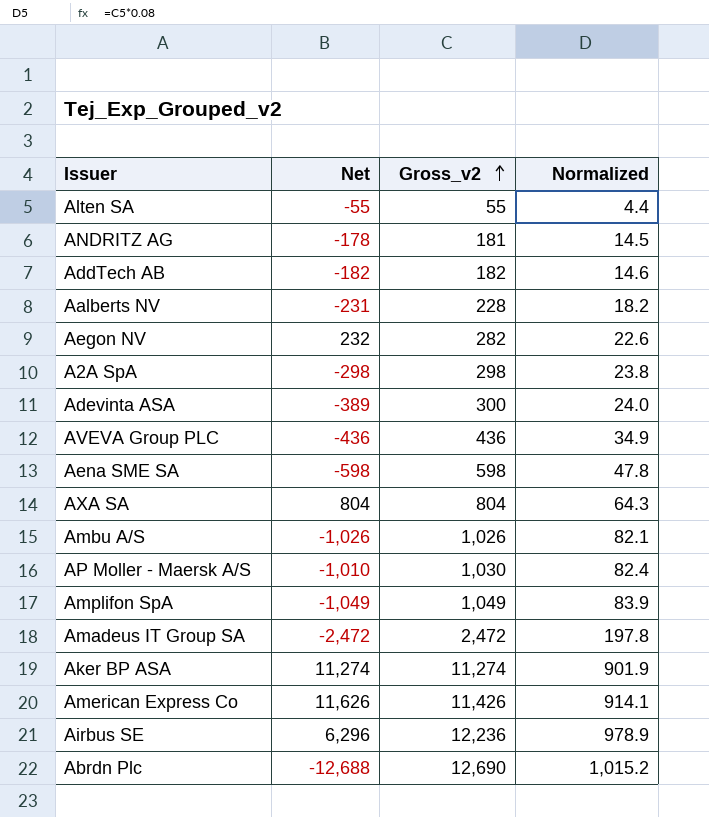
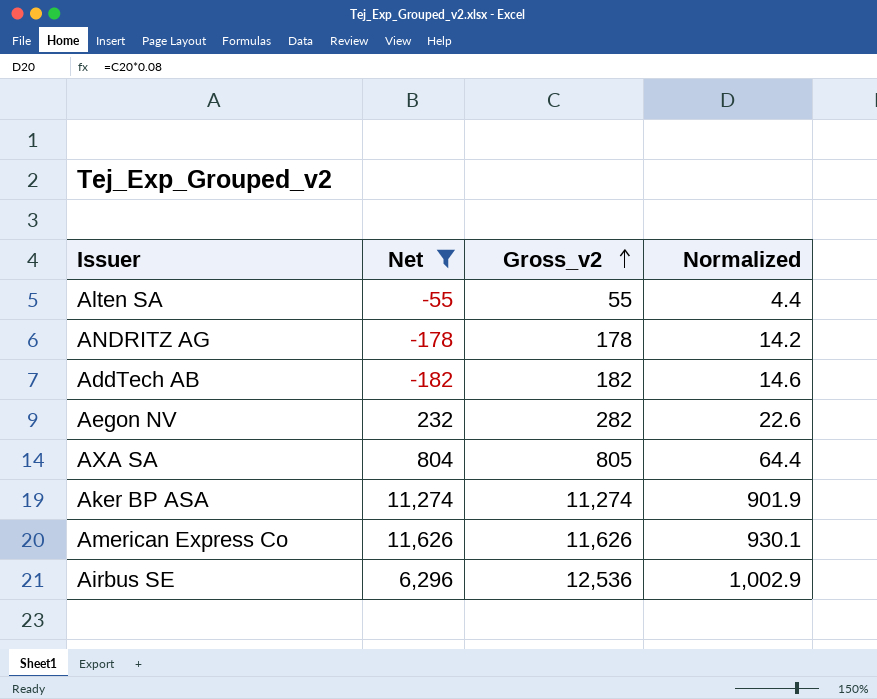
filter: none -> Net >= -182
ANDRITZ AG | Gross_v2: 181 -> 178
ANDRITZ AG | Normalized: 14.5 -> 14.2
AXA SA | Gross_v2: 804 -> 805
AXA SA | Normalized: 64.3 -> 64.4
American Express Co | Gross_v2: 11,426 -> 11,626
American Express Co | Normalized: 914.1 -> 930.1
Airbus SE | Gross_v2: 12,236 -> 12,536
Airbus SE | Normalized: 978.9 -> 1,002.9

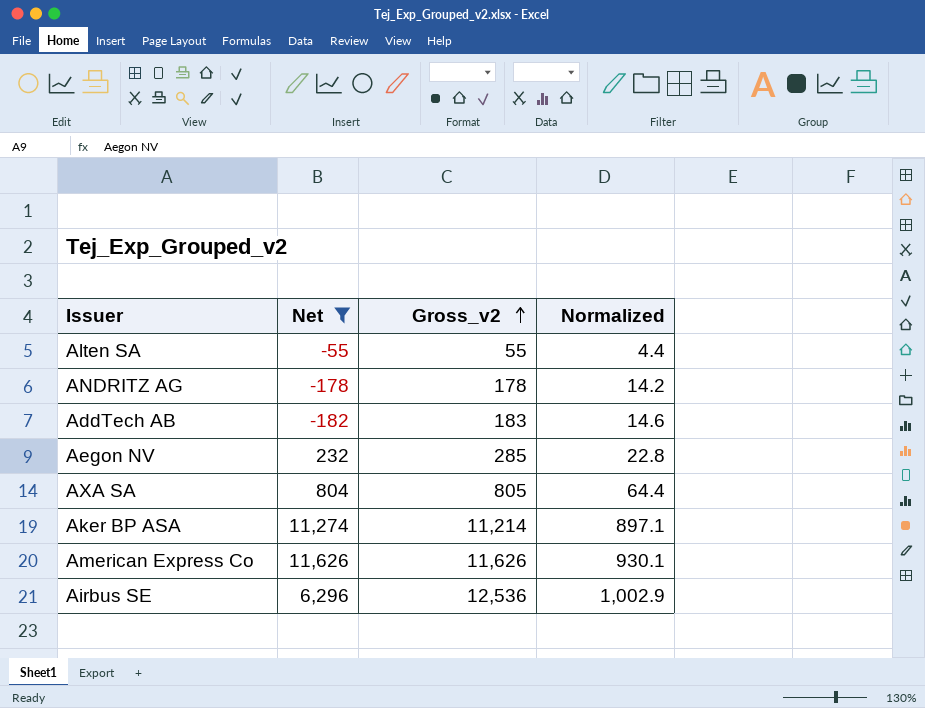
AddTech AB | Gross_v2: 182 -> 183
Aegon NV | Gross_v2: 282 -> 285
Aegon NV | Normalized: 22.6 -> 22.8
Aker BP ASA | Gross_v2: 11,274 -> 11,214
Aker BP ASA | Normalized: 901.9 -> 897.1

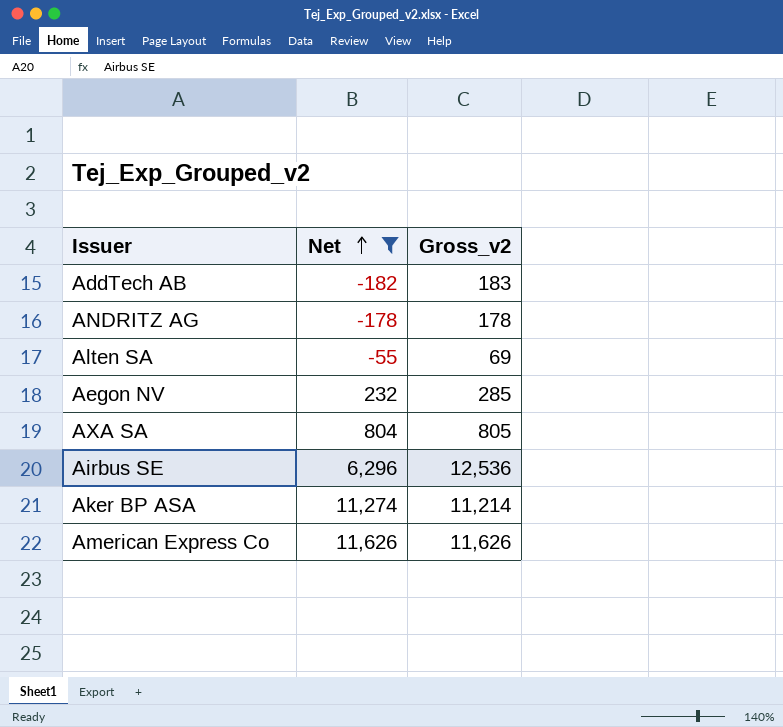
row order: Gross_v2 ascending -> Net ascending
column Normalized | formula: [Gross_v2] * 0.08 -> none
Alten SA | Gross_v2: 55 -> 69

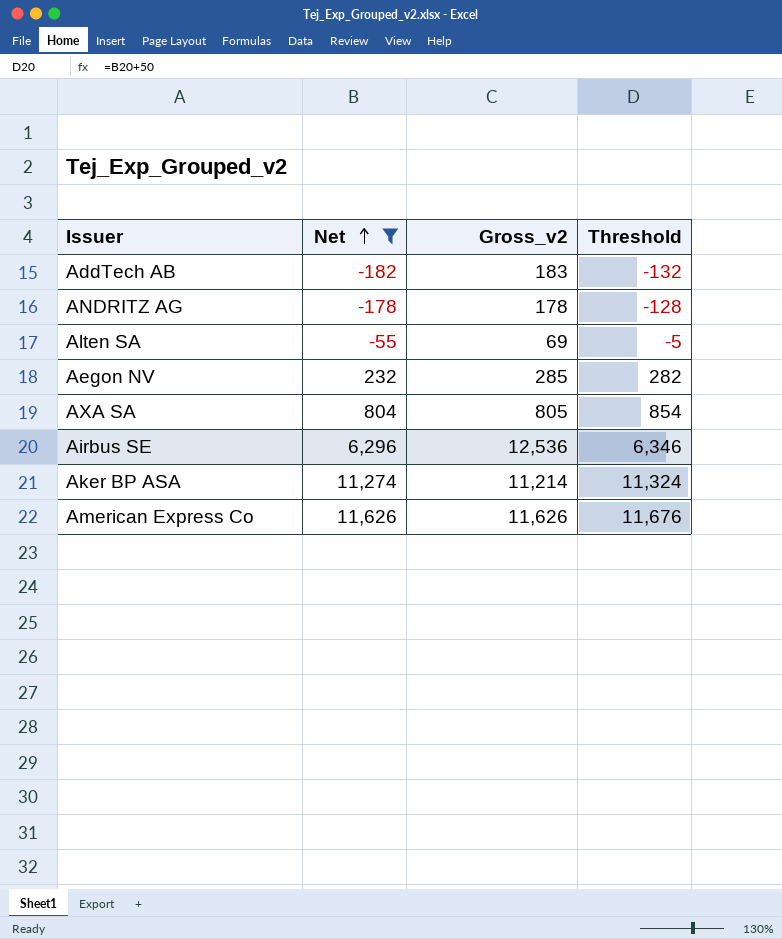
column Threshold | formula: none -> [Net] + 50

